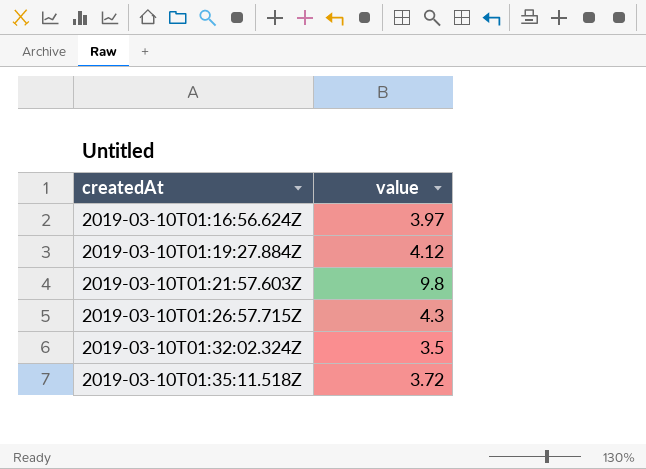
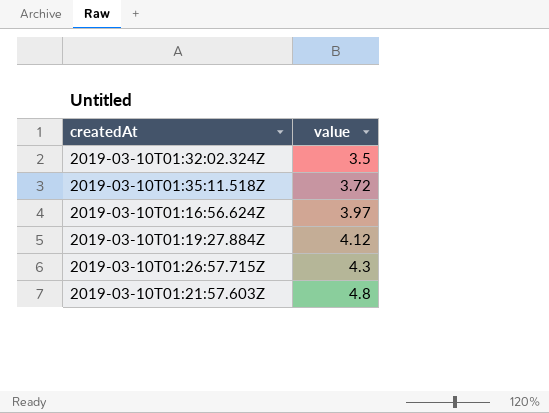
row order: createdAt ascending -> value ascending
2019-03-10T01:21:57.603Z | value: 9.8 -> 4.8

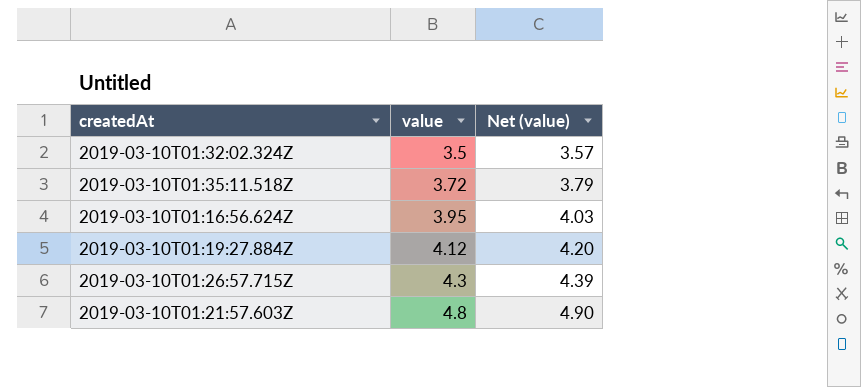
column Net (value) | formula: none -> [value] * 1.02
2019-03-10T01:16:56.624Z | value: 3.97 -> 3.95

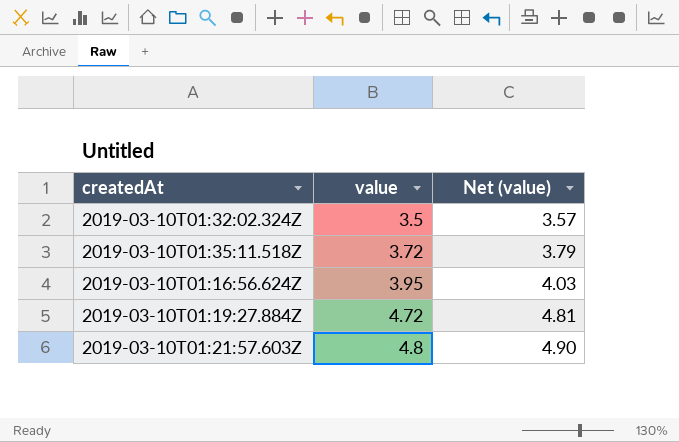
row 2019-03-10T01:26:57.715Z: 4.3 | 4.39 -> none
2019-03-10T01:19:27.884Z | value: 4.12 -> 4.72
2019-03-10T01:19:27.884Z | Net (value): 4.20 -> 4.81

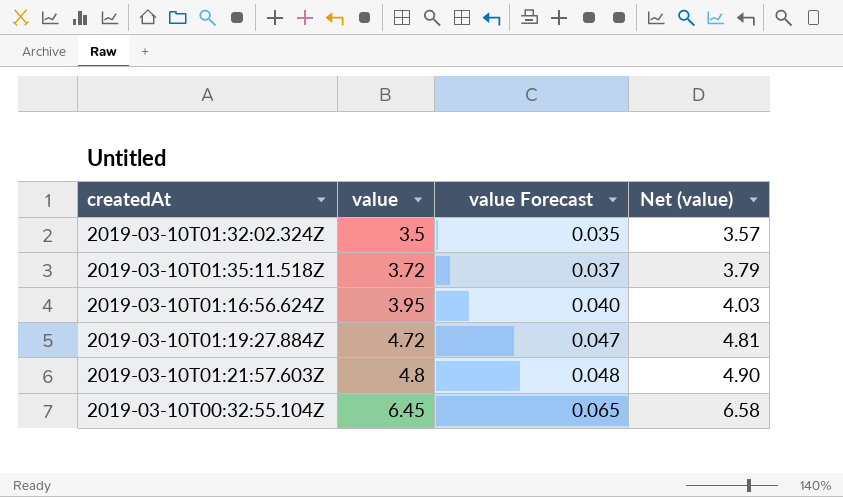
column value Forecast | formula: none -> [value] * 0.01
row 2019-03-10T00:32:55.104Z: none -> 6.45 | 0.065 | 6.58

